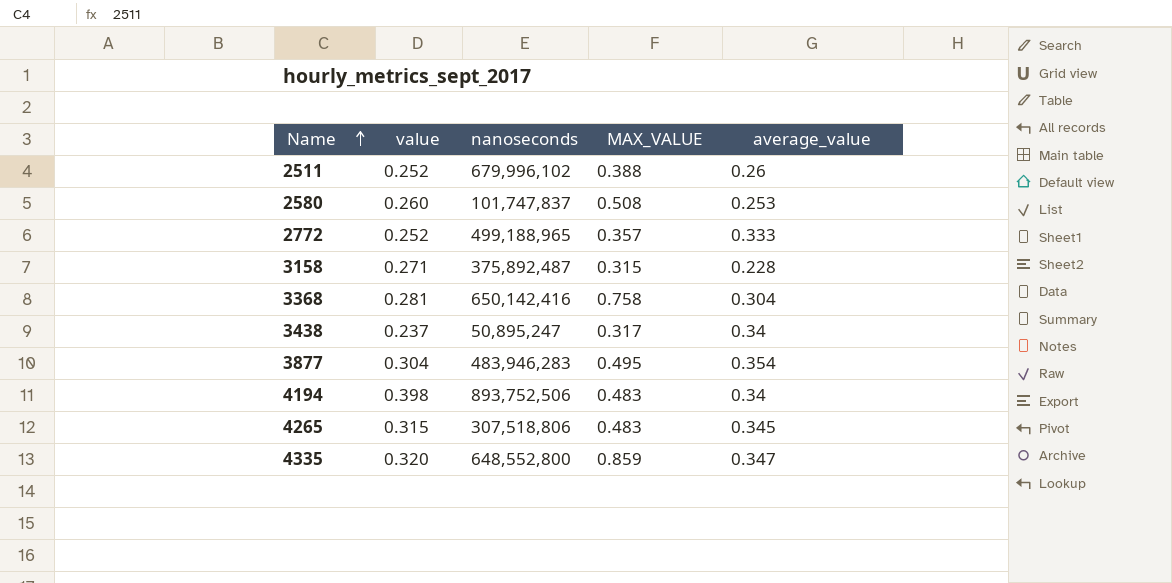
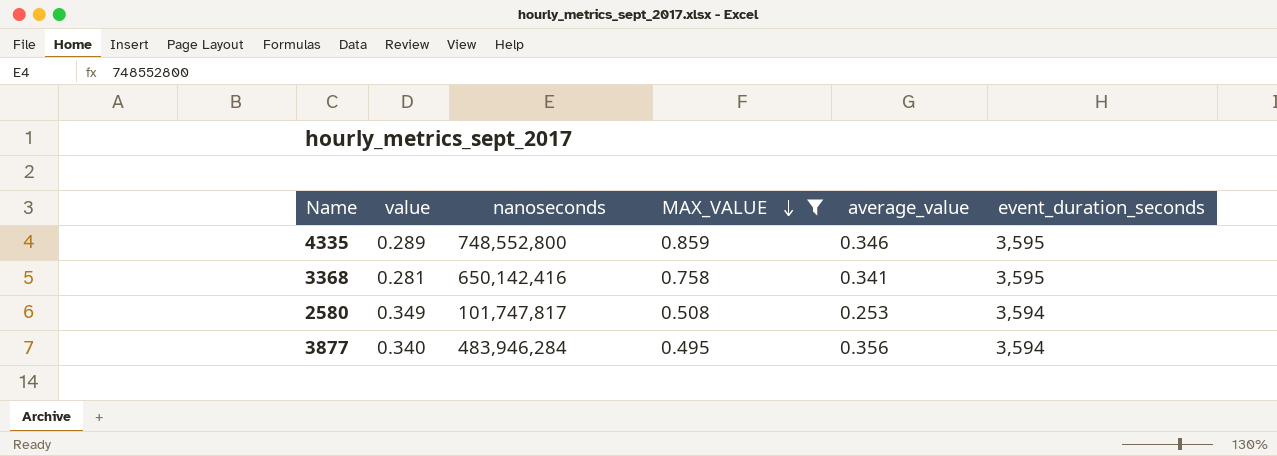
filter: none -> MAX_VALUE >= 0.495
row order: Name ascending -> MAX_VALUE descending
column event_duration_seconds | position: none -> 6
4335 | value: 0.320 -> 0.289
4335 | nanoseconds: 648,552,800 -> 748,552,800
4335 | average_value: 0.347 -> 0.346
3368 | average_value: 0.304 -> 0.341
2580 | value: 0.260 -> 0.349
2580 | nanoseconds: 101,747,837 -> 101,747,817
3877 | value: 0.304 -> 0.340
3877 | nanoseconds: 483,946,283 -> 483,946,284
3877 | average_value: 0.354 -> 0.356

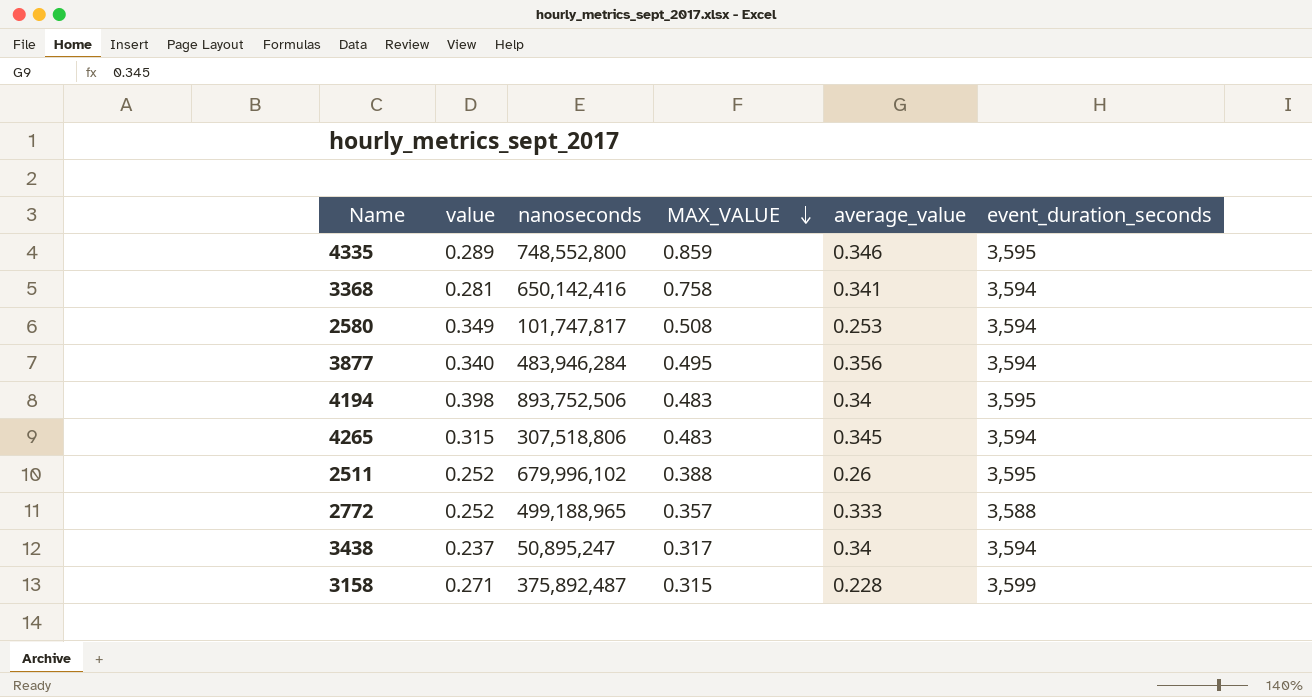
filter: MAX_VALUE >= 0.495 -> none
3368 | event_duration_seconds: 3,595 -> 3,594

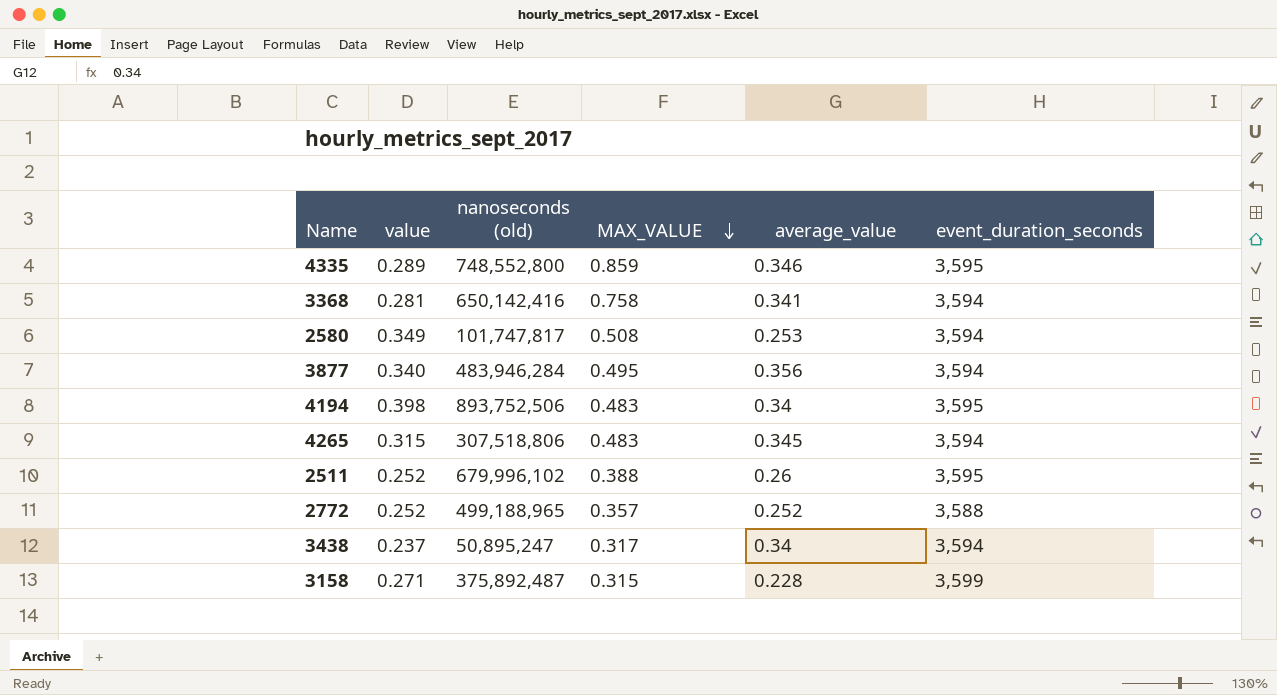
column name: nanoseconds -> nanoseconds (old)
2772 | average_value: 0.333 -> 0.252

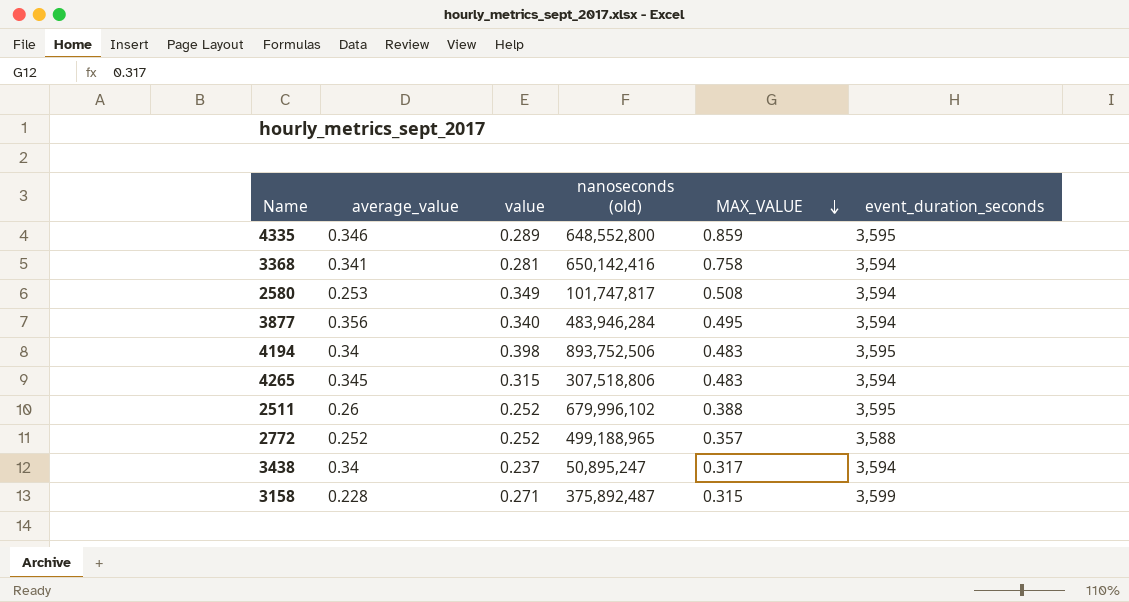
column average_value | position: 5 -> 2
4335 | nanoseconds (old): 748,552,800 -> 648,552,800

